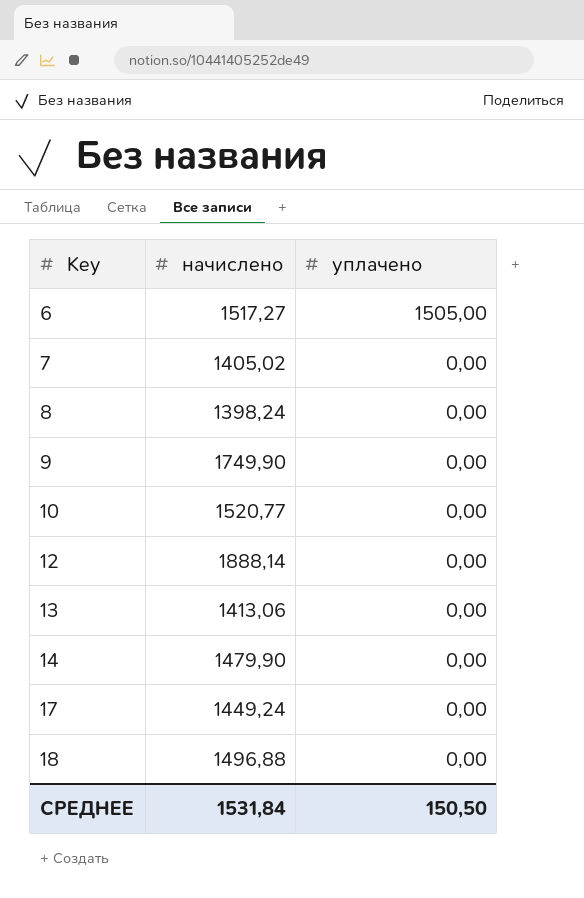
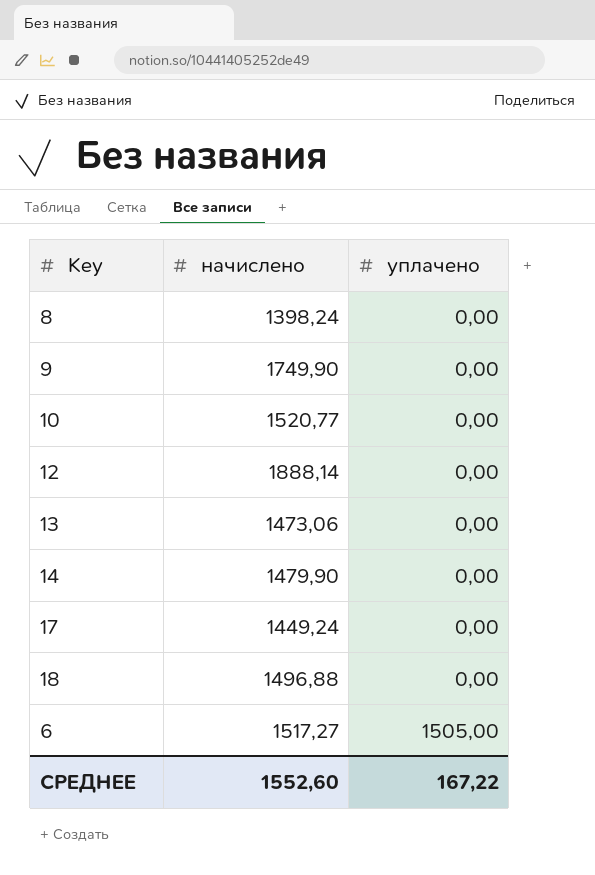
row order: Key ascending -> уплачено ascending
row 7: 1405,02 | 0,00 -> none
13 | начислено: 1413,06 -> 1473,06
СРЕДНЕЕ | начислено: 1531,84 -> 1552,60
СРЕДНЕЕ | уплачено: 150,50 -> 167,22

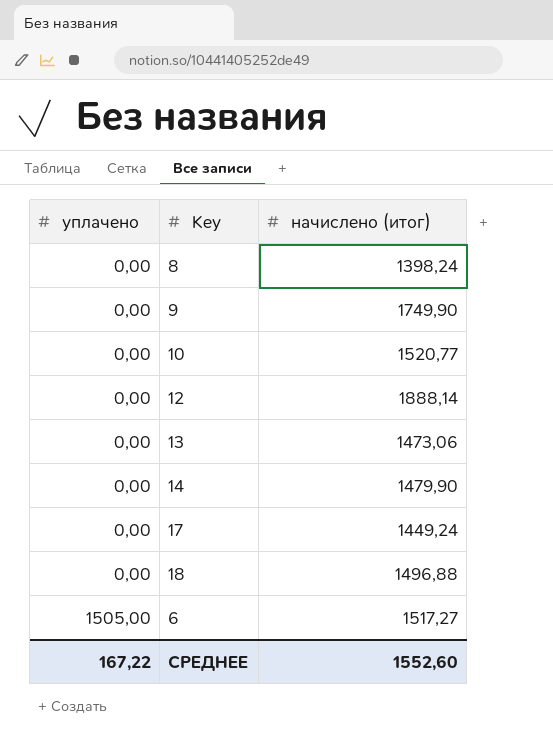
column уплачено | position: 3 -> 1
column name: начислено -> начислено (итог)

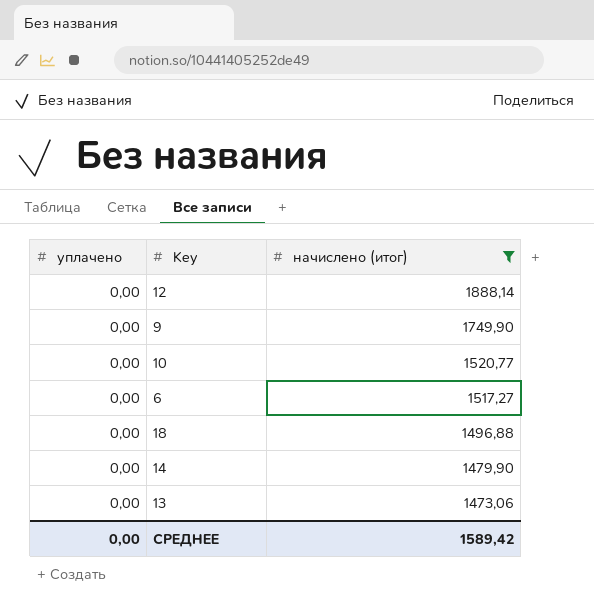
filter: none -> начислено (итог) >= 1473,06
row order: уплачено ascending -> начислено (итог) descending
6 | уплачено: 1505,00 -> 0,00
СРЕДНЕЕ | уплачено: 167,22 -> 0,00
СРЕДНЕЕ | начислено (итог): 1552,60 -> 1589,42

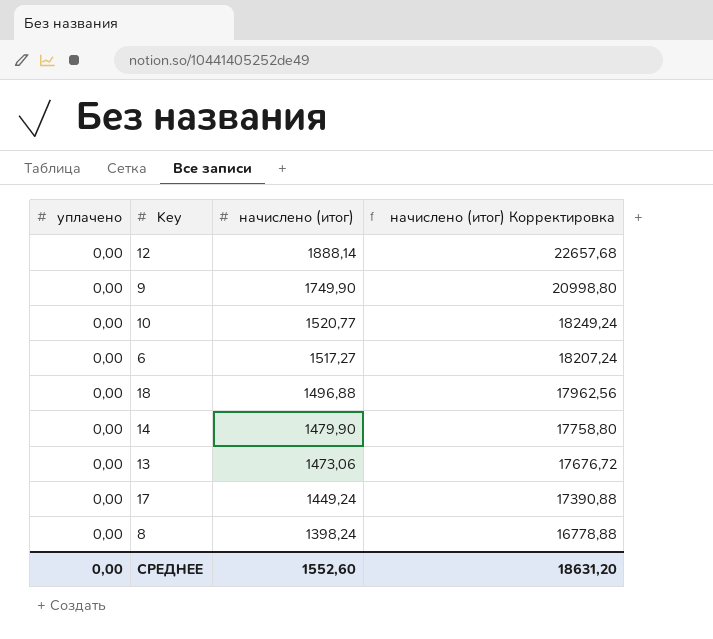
filter: начислено (итог) >= 1473,06 -> none
column начислено (итог) Корректировка | formula: none -> [начислено (итог)] * 12
СРЕДНЕЕ | начислено (итог): 1589,42 -> 1552,60

